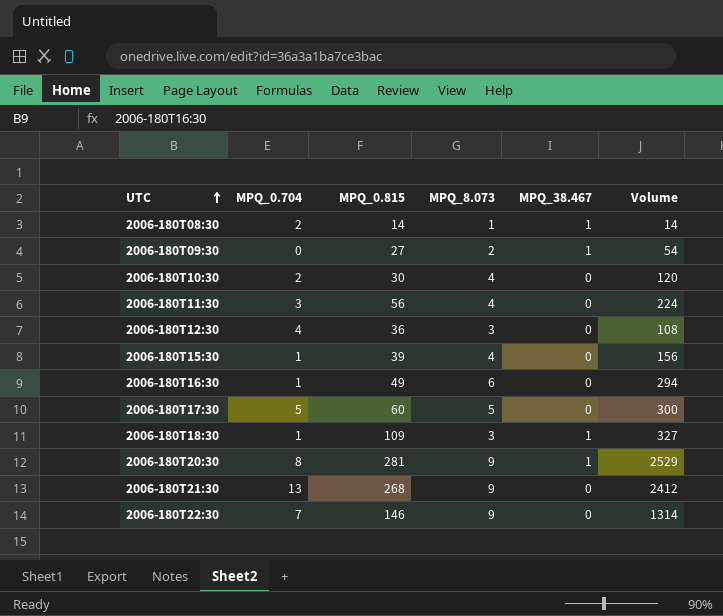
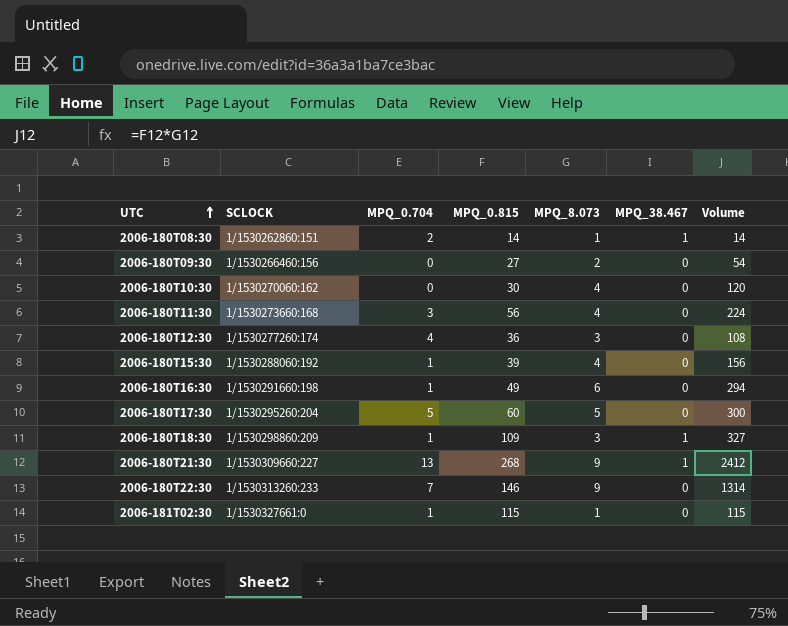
column SCLOCK | position: none -> 2
row 2006-180T20:30: 8 | 281 | 9 | 1 | 2529 -> none
2006-180T09:30 | MPQ_38.467: 1 -> 0
2006-180T10:30 | MPQ_0.704: 2 -> 0
2006-180T21:30 | MPQ_38.467: 0 -> 1
row 2006-181T02:30: none -> 1/1530327661:0 | 1 | 115 | 1 | 0 | 115

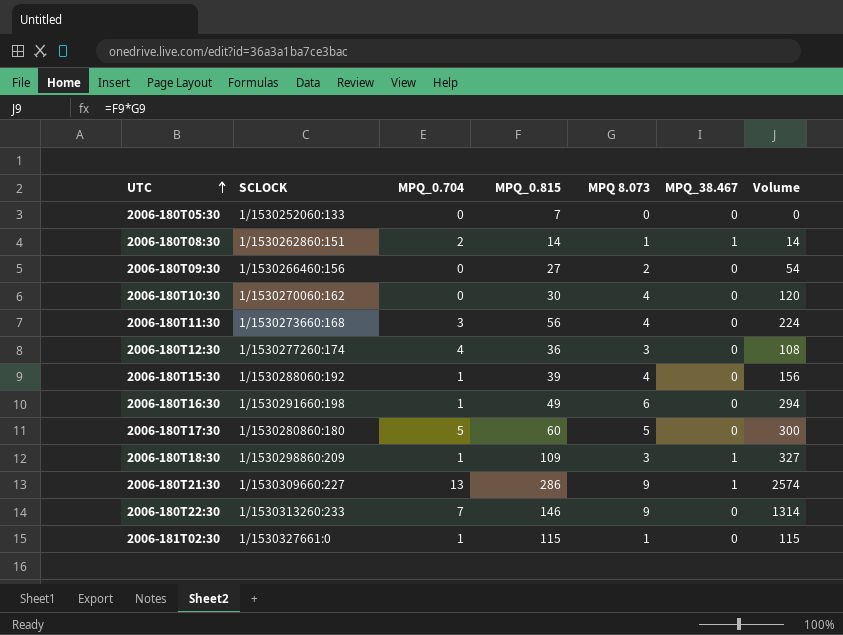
column name: MPQ_8.073 -> MPQ 8.073
row 2006-180T05:30: none -> 1/1530252060:133 | 0 | 7 | 0 | 0 | 0
2006-180T17:30 | SCLOCK: 1/1530295260:204 -> 1/1530280860:180
2006-180T21:30 | MPQ_0.815: 268 -> 286
2006-180T21:30 | Volume: 2412 -> 2574

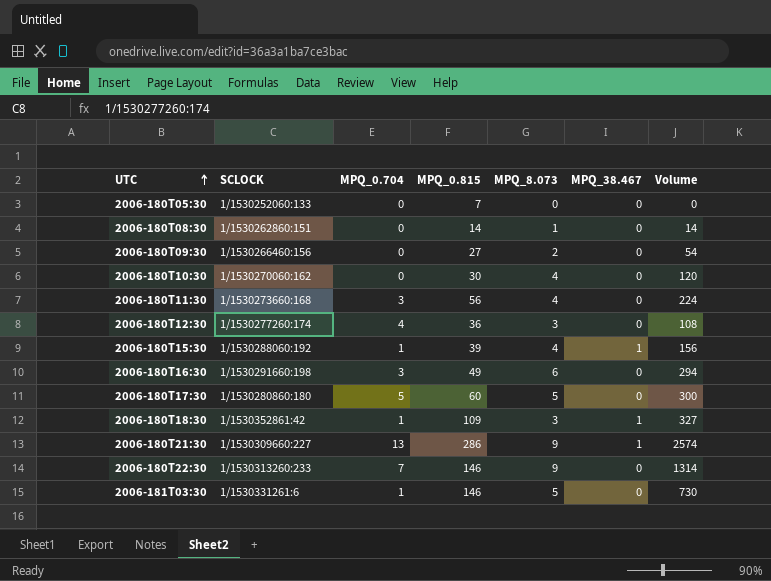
column name: MPQ 8.073 -> MPQ_8.073
row 2006-181T02:30: 1/1530327661:0 | 1 | 115 | 1 | 0 | 115 -> none
2006-180T08:30 | MPQ_0.704: 2 -> 0
2006-180T08:30 | MPQ_38.467: 1 -> 0
2006-180T15:30 | MPQ_38.467: 0 -> 1
2006-180T16:30 | MPQ_0.704: 1 -> 3
2006-180T18:30 | SCLOCK: 1/1530298860:209 -> 1/1530352861:42
row 2006-181T03:30: none -> 1/1530331261:6 | 1 | 146 | 5 | 0 | 730

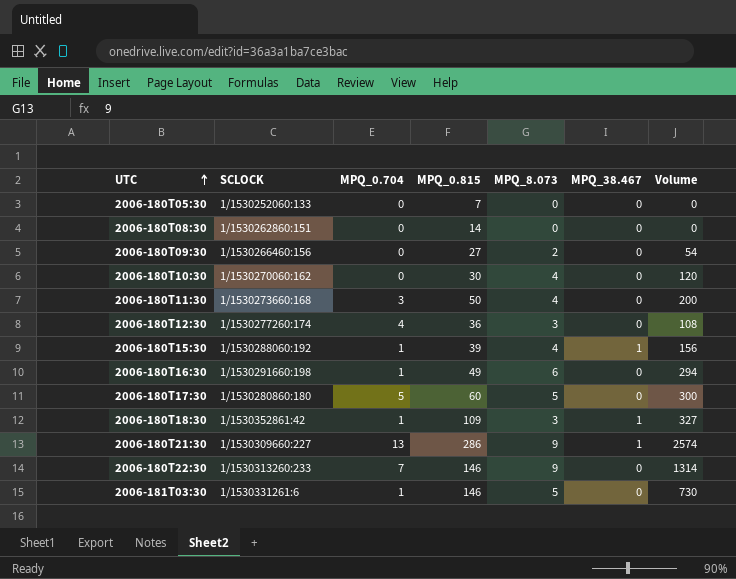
2006-180T08:30 | MPQ_8.073: 1 -> 0
2006-180T08:30 | Volume: 14 -> 0
2006-180T11:30 | MPQ_0.815: 56 -> 50
2006-180T11:30 | Volume: 224 -> 200
2006-180T16:30 | MPQ_0.704: 3 -> 1

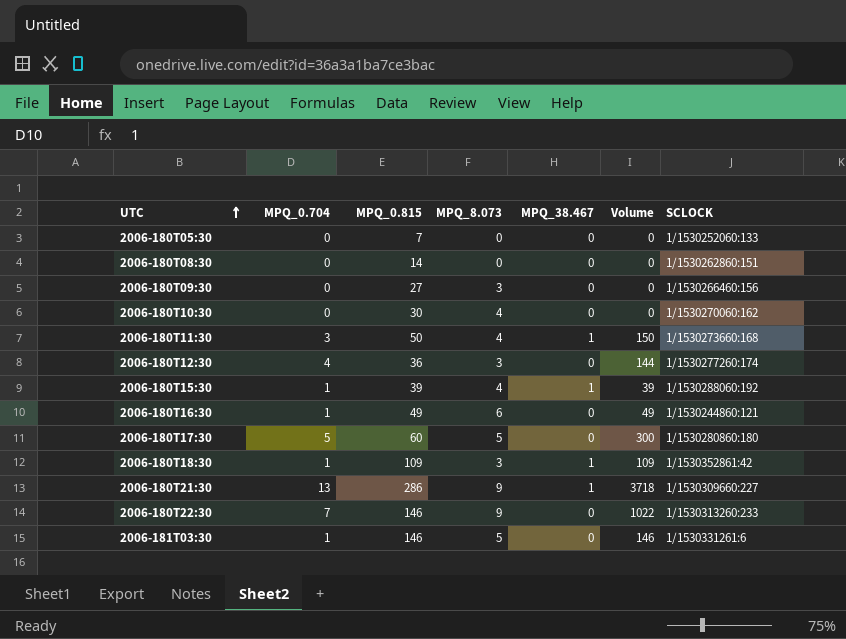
column Volume | formula: [MPQ_0.815] * [MPQ_8.073] -> [MPQ_0.704] * [MPQ_0.815]
column SCLOCK | position: 2 -> 7
2006-180T09:30 | MPQ_8.073: 2 -> 3
2006-180T11:30 | MPQ_38.467: 0 -> 1
2006-180T16:30 | SCLOCK: 1/1530291660:198 -> 1/1530244860:121

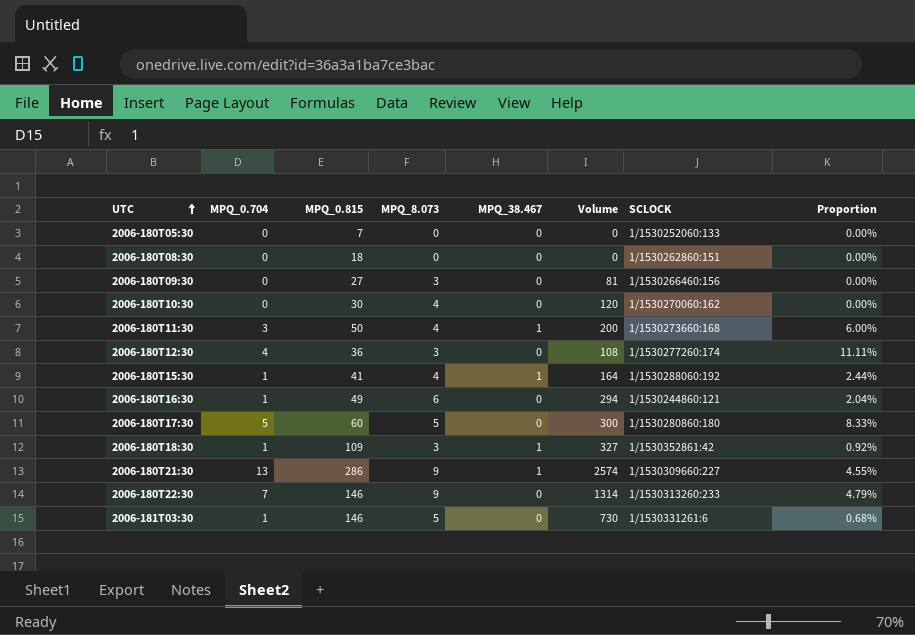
column Volume | formula: [MPQ_0.704] * [MPQ_0.815] -> [MPQ_0.815] * [MPQ_8.073]
column Proportion | formula: none -> [MPQ_0.704] / [MPQ_0.815]
2006-180T08:30 | MPQ_0.815: 14 -> 18
2006-180T15:30 | MPQ_0.815: 39 -> 41

